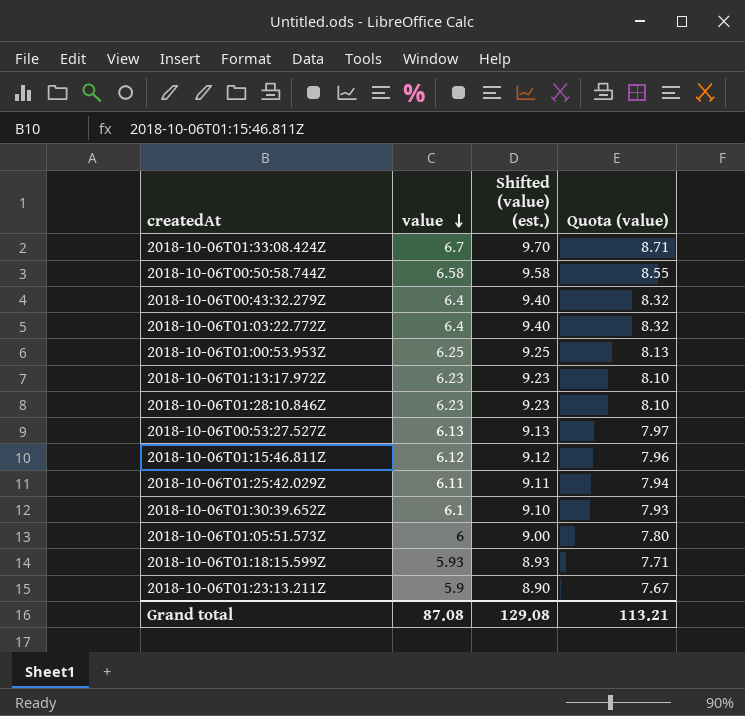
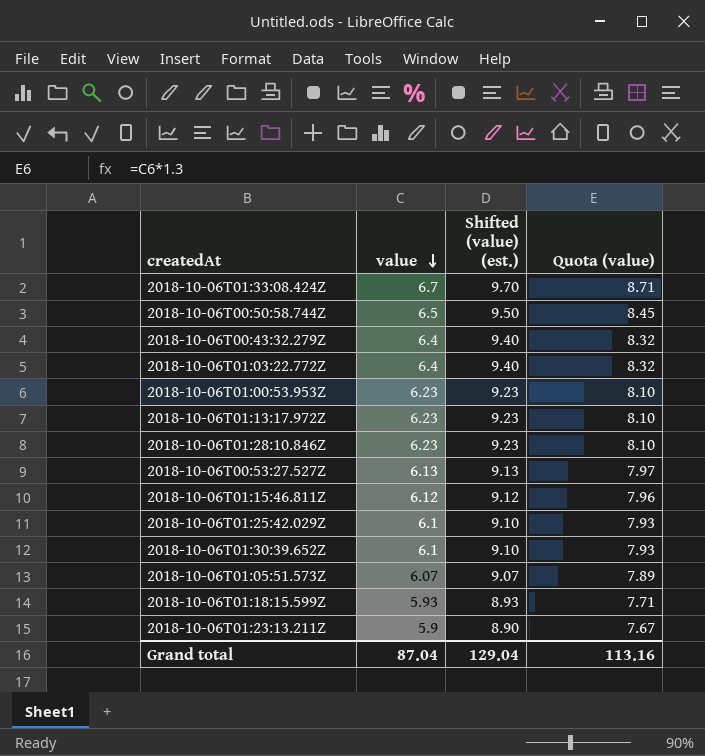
2018-10-06T00:50:58.744Z | value: 6.58 -> 6.5
2018-10-06T00:50:58.744Z | Shifted (value) (est.): 9.58 -> 9.50
2018-10-06T00:50:58.744Z | Quota (value): 8.55 -> 8.45
2018-10-06T01:00:53.953Z | value: 6.25 -> 6.23
2018-10-06T01:00:53.953Z | Shifted (value) (est.): 9.25 -> 9.23
2018-10-06T01:00:53.953Z | Quota (value): 8.13 -> 8.10
2018-10-06T01:25:42.029Z | value: 6.11 -> 6.1
2018-10-06T01:25:42.029Z | Shifted (value) (est.): 9.11 -> 9.10
2018-10-06T01:25:42.029Z | Quota (value): 7.94 -> 7.93
2018-10-06T01:05:51.573Z | value: 6 -> 6.07
2018-10-06T01:05:51.573Z | Shifted (value) (est.): 9.00 -> 9.07
2018-10-06T01:05:51.573Z | Quota (value): 7.80 -> 7.89
Grand total | value: 87.08 -> 87.04
Grand total | Shifted (value) (est.): 129.08 -> 129.04
Grand total | Quota (value): 113.21 -> 113.16

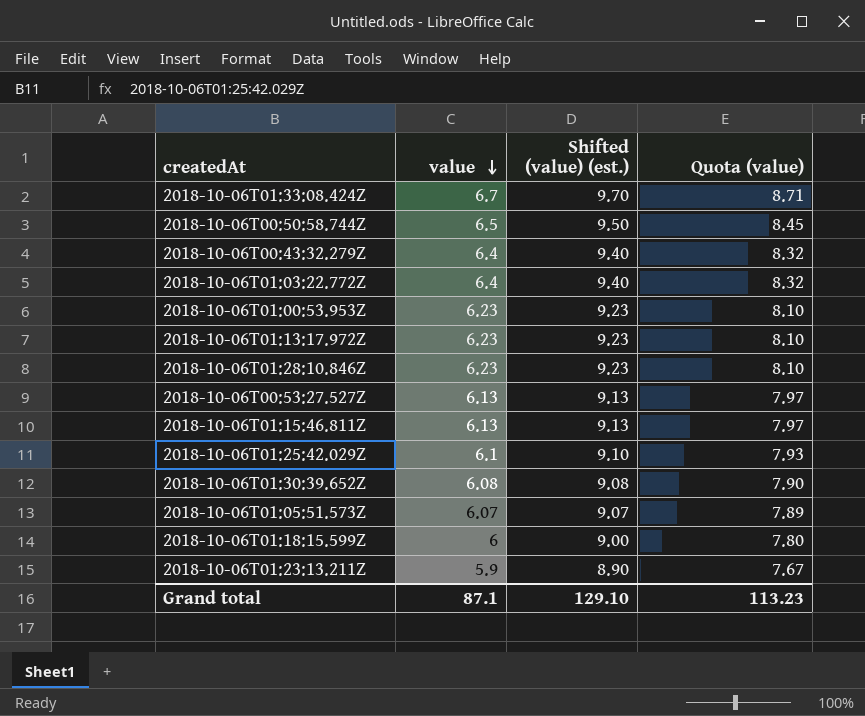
2018-10-06T01:15:46.811Z | value: 6.12 -> 6.13
2018-10-06T01:15:46.811Z | Shifted (value) (est.): 9.12 -> 9.13
2018-10-06T01:15:46.811Z | Quota (value): 7.96 -> 7.97
2018-10-06T01:30:39.652Z | value: 6.1 -> 6.08
2018-10-06T01:30:39.652Z | Shifted (value) (est.): 9.10 -> 9.08
2018-10-06T01:30:39.652Z | Quota (value): 7.93 -> 7.90
2018-10-06T01:18:15.599Z | value: 5.93 -> 6
2018-10-06T01:18:15.599Z | Shifted (value) (est.): 8.93 -> 9.00
2018-10-06T01:18:15.599Z | Quota (value): 7.71 -> 7.80
Grand total | value: 87.04 -> 87.1
Grand total | Shifted (value) (est.): 129.04 -> 129.10
Grand total | Quota (value): 113.16 -> 113.23

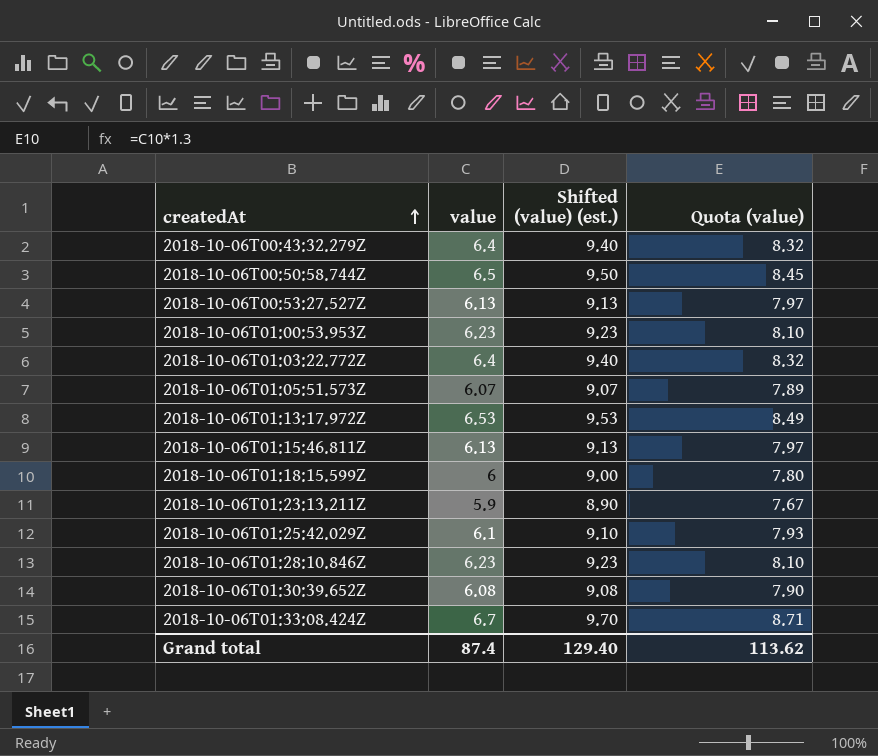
row order: value descending -> createdAt ascending
2018-10-06T01:13:17.972Z | value: 6.23 -> 6.53
2018-10-06T01:13:17.972Z | Shifted (value) (est.): 9.23 -> 9.53
2018-10-06T01:13:17.972Z | Quota (value): 8.10 -> 8.49
Grand total | value: 87.1 -> 87.4
Grand total | Shifted (value) (est.): 129.10 -> 129.40
Grand total | Quota (value): 113.23 -> 113.62

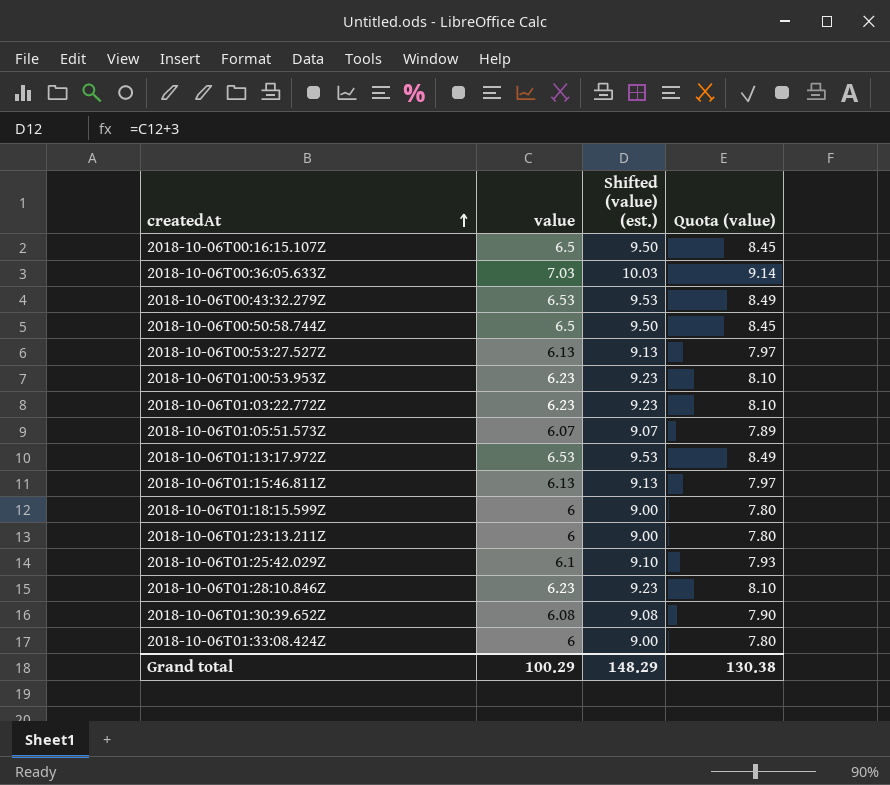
row 2018-10-06T00:16:15.107Z: none -> 6.5 | 9.50 | 8.45
row 2018-10-06T00:36:05.633Z: none -> 7.03 | 10.03 | 9.14
2018-10-06T00:43:32.279Z | value: 6.4 -> 6.53
2018-10-06T00:43:32.279Z | Shifted (value) (est.): 9.40 -> 9.53
2018-10-06T00:43:32.279Z | Quota (value): 8.32 -> 8.49
2018-10-06T01:03:22.772Z | value: 6.4 -> 6.23
2018-10-06T01:03:22.772Z | Shifted (value) (est.): 9.40 -> 9.23
2018-10-06T01:03:22.772Z | Quota (value): 8.32 -> 8.10
2018-10-06T01:23:13.211Z | value: 5.9 -> 6
2018-10-06T01:23:13.211Z | Shifted (value) (est.): 8.90 -> 9.00
2018-10-06T01:23:13.211Z | Quota (value): 7.67 -> 7.80
2018-10-06T01:33:08.424Z | value: 6.7 -> 6
2018-10-06T01:33:08.424Z | Shifted (value) (est.): 9.70 -> 9.00
2018-10-06T01:33:08.424Z | Quota (value): 8.71 -> 7.80
Grand total | value: 87.4 -> 100.29
Grand total | Shifted (value) (est.): 129.40 -> 148.29
Grand total | Quota (value): 113.62 -> 130.38

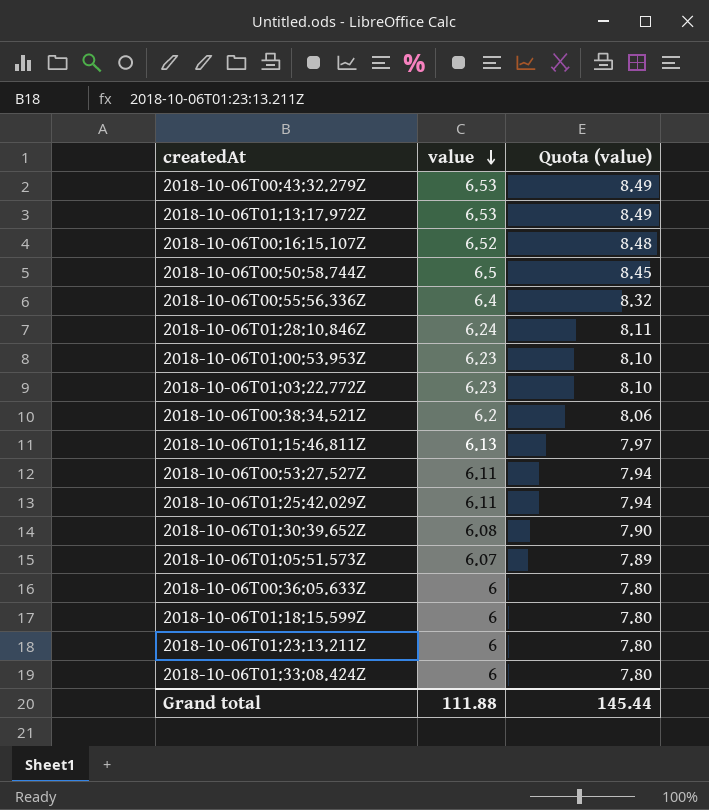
row order: createdAt ascending -> value descending
column Shifted (value) (est.) | formula: [value] + 3 -> none
2018-10-06T00:16:15.107Z | value: 6.5 -> 6.52
2018-10-06T00:16:15.107Z | Quota (value): 8.45 -> 8.48
row 2018-10-06T00:55:56.336Z: none -> 6.4 | 8.32
2018-10-06T01:28:10.846Z | value: 6.23 -> 6.24
2018-10-06T01:28:10.846Z | Quota (value): 8.10 -> 8.11
row 2018-10-06T00:38:34.521Z: none -> 6.2 | 8.06
2018-10-06T00:53:27.527Z | value: 6.13 -> 6.11
2018-10-06T00:53:27.527Z | Quota (value): 7.97 -> 7.94
2018-10-06T01:25:42.029Z | value: 6.1 -> 6.11
2018-10-06T01:25:42.029Z | Quota (value): 7.93 -> 7.94
2018-10-06T00:36:05.633Z | value: 7.03 -> 6
2018-10-06T00:36:05.633Z | Quota (value): 9.14 -> 7.80
Grand total | value: 100.29 -> 111.88
Grand total | Quota (value): 130.38 -> 145.44

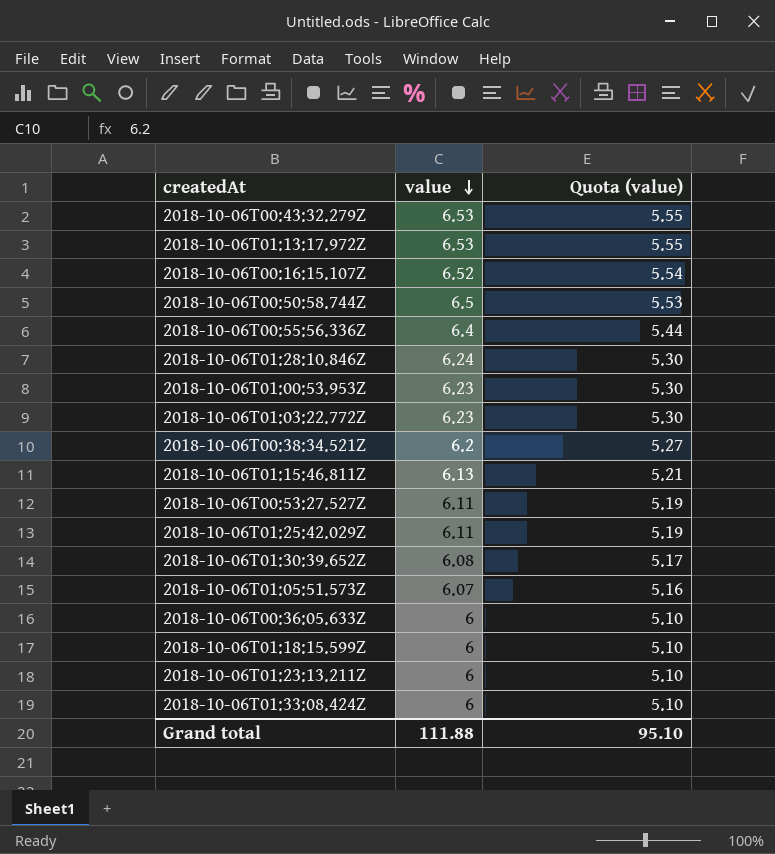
column Quota (value) | formula: [value] * 1.3 -> [value] * 0.85
Grand total | Quota (value): 145.44 -> 95.10

